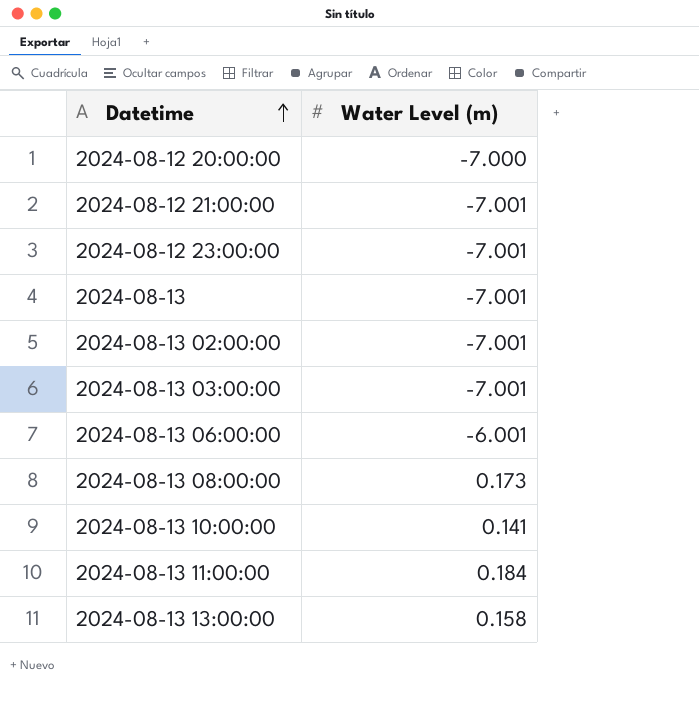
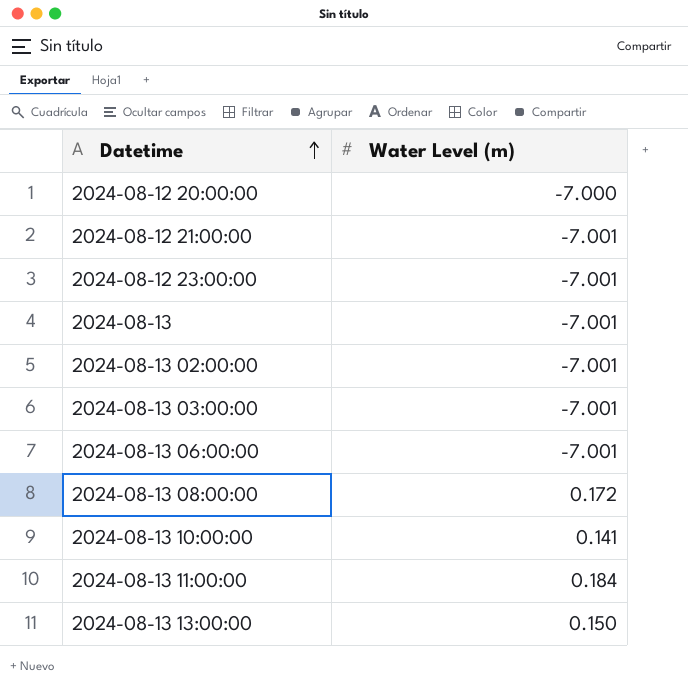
2024-08-13 06:00:00 | Water Level (m): -6.001 -> -7.001
2024-08-13 08:00:00 | Water Level (m): 0.173 -> 0.172
2024-08-13 13:00:00 | Water Level (m): 0.158 -> 0.150

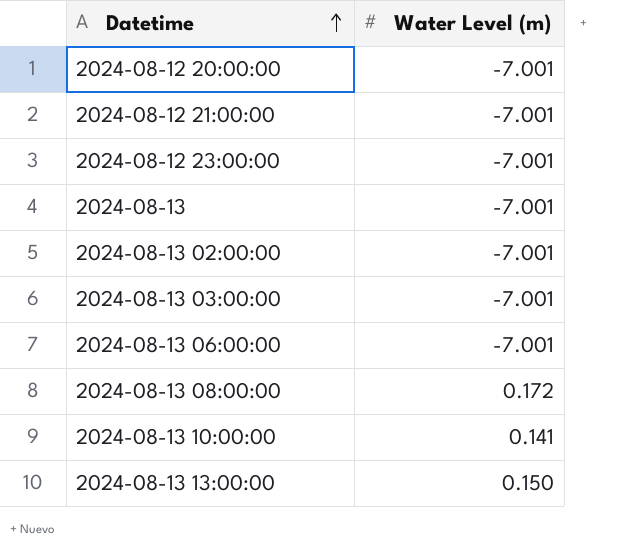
row 2024-08-13 11:00:00: 0.184 -> none
2024-08-12 20:00:00 | Water Level (m): -7.000 -> -7.001

